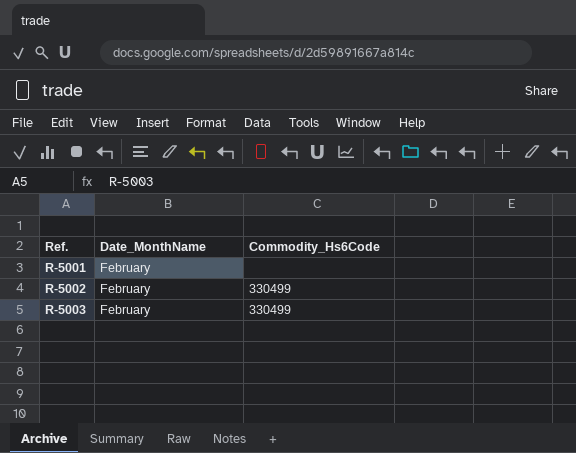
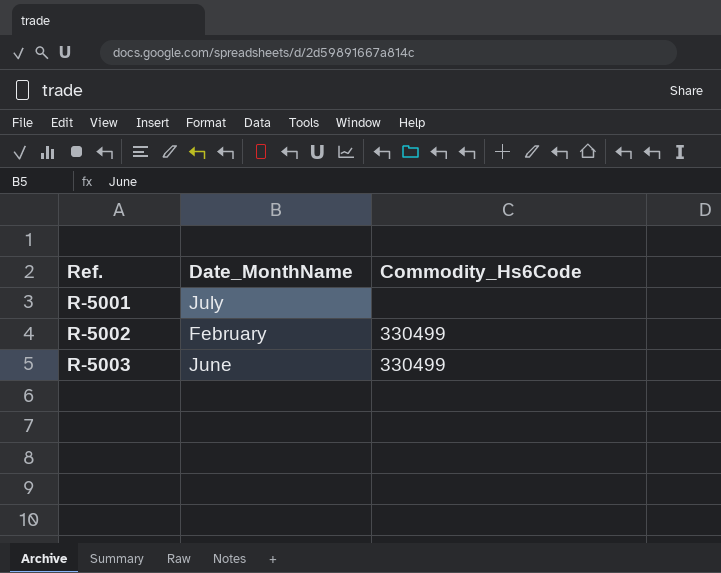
R-5001 | Date_MonthName: February -> July
R-5003 | Date_MonthName: February -> June

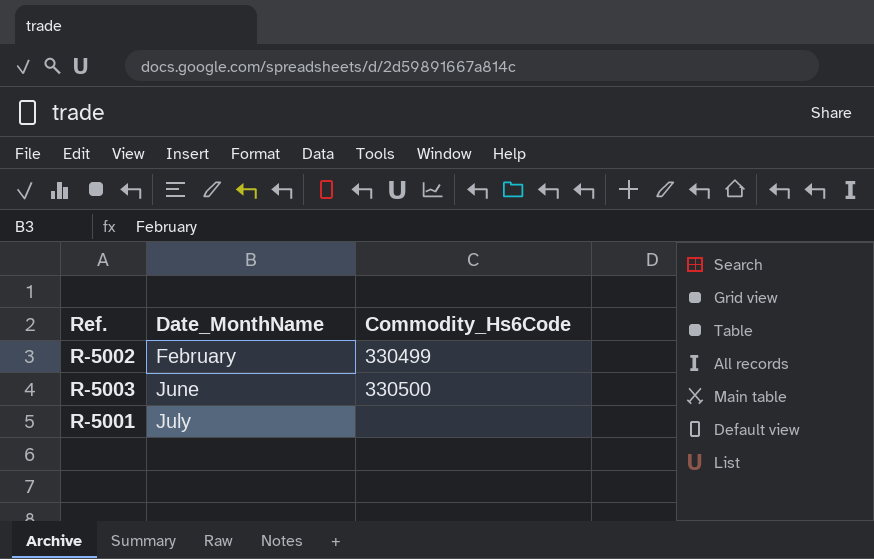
row order: Ref. ascending -> Date_MonthName ascending
R-5003 | Commodity_Hs6Code: 330499 -> 330500

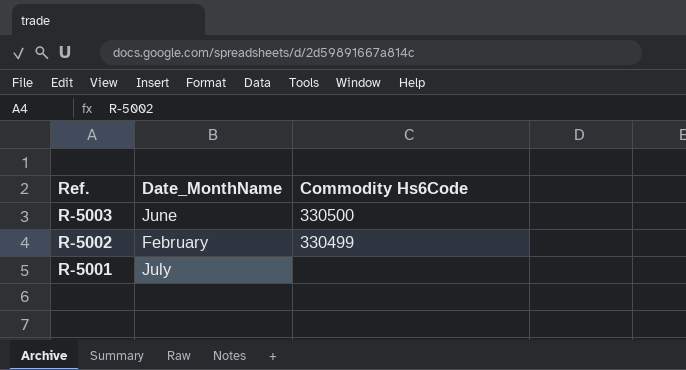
row order: Date_MonthName ascending -> Ref. descending
column name: Commodity_Hs6Code -> Commodity Hs6Code

